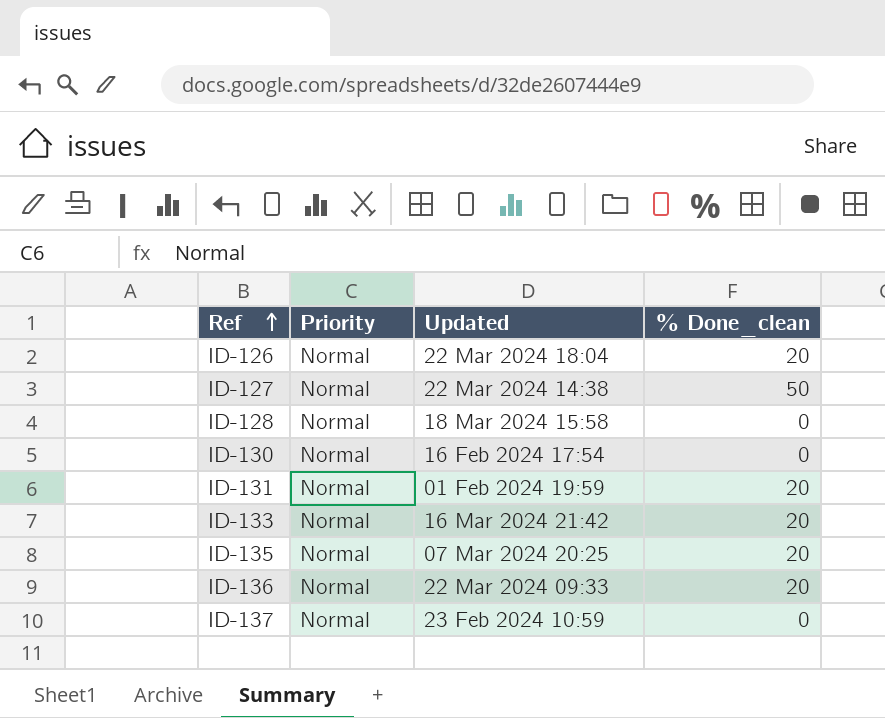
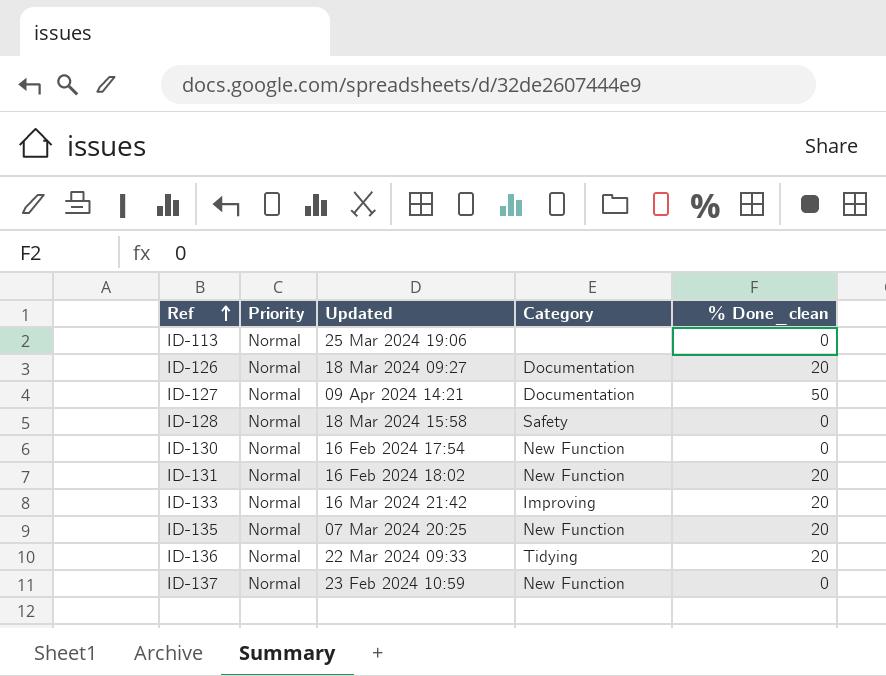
column Category | position: none -> 4
row ID-113: none -> Normal | 25 Mar 2024 19:06 | none | 0
ID-126 | Updated: 22 Mar 2024 18:04 -> 18 Mar 2024 09:27
ID-127 | Updated: 22 Mar 2024 14:38 -> 09 Apr 2024 14:21
ID-131 | Updated: 01 Feb 2024 19:59 -> 16 Feb 2024 18:02

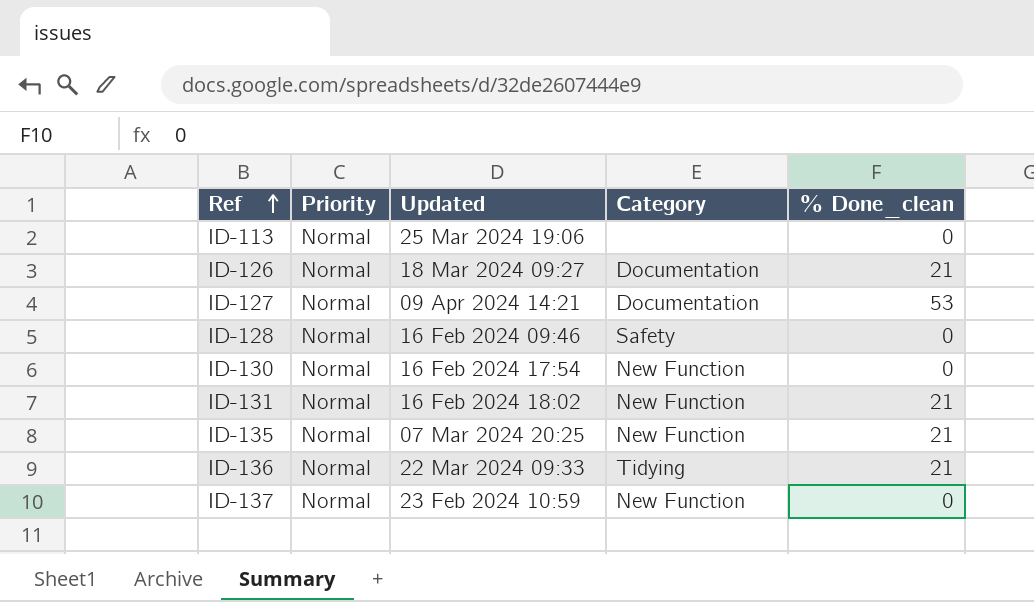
row ID-133: Normal | 16 Mar 2024 21:42 | Improving | 20 -> none
ID-126 | % Done_clean: 20 -> 21
ID-127 | % Done_clean: 50 -> 53
ID-128 | Updated: 18 Mar 2024 15:58 -> 16 Feb 2024 09:46
ID-131 | % Done_clean: 20 -> 21
ID-135 | % Done_clean: 20 -> 21
ID-136 | % Done_clean: 20 -> 21

